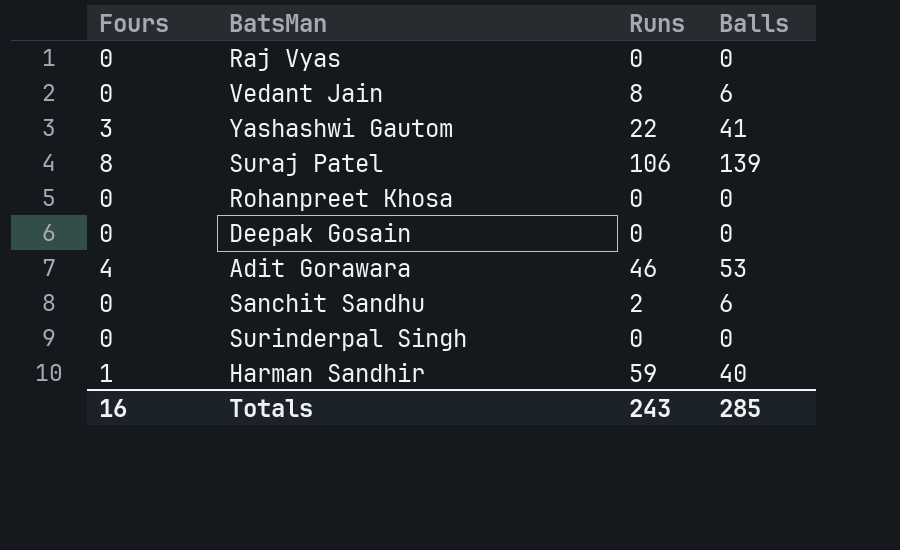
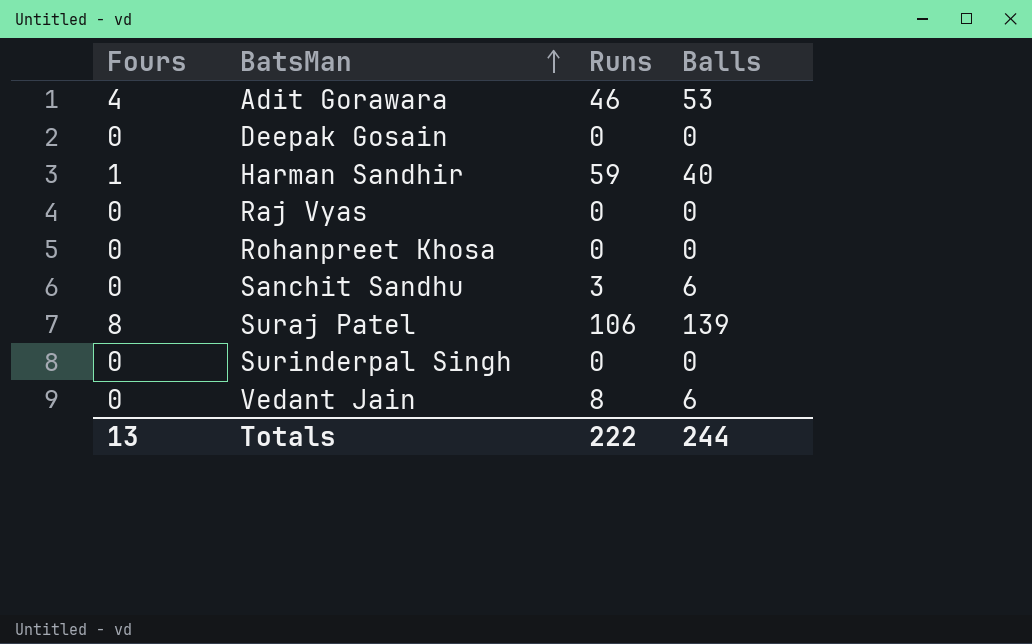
row order: none -> BatsMan ascending
row Yashashwi Gautom: 3 | 22 | 41 -> none
Sanchit Sandhu | Runs: 2 -> 3
Totals | Fours: 16 -> 13
Totals | Runs: 243 -> 222
Totals | Balls: 285 -> 244

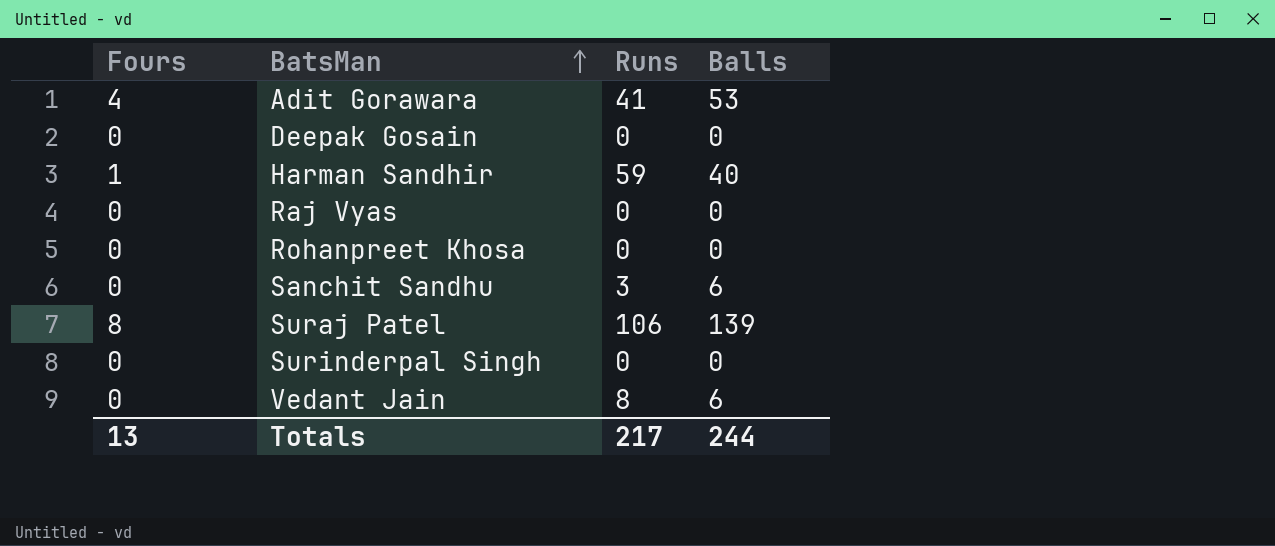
Adit Gorawara | Runs: 46 -> 41
Totals | Runs: 222 -> 217

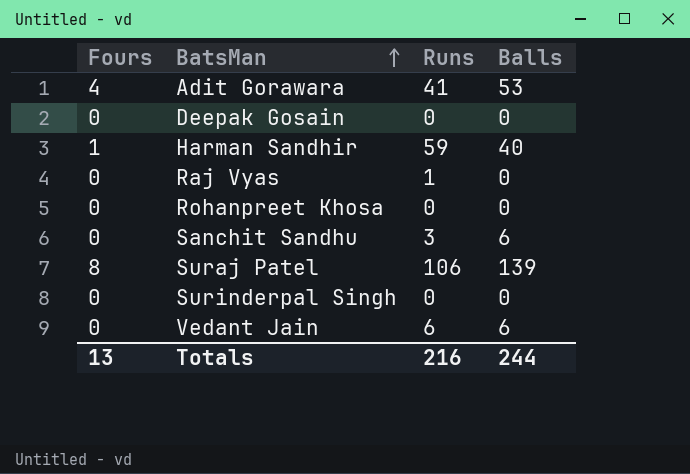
Raj Vyas | Runs: 0 -> 1
Vedant Jain | Runs: 8 -> 6
Totals | Runs: 217 -> 216

